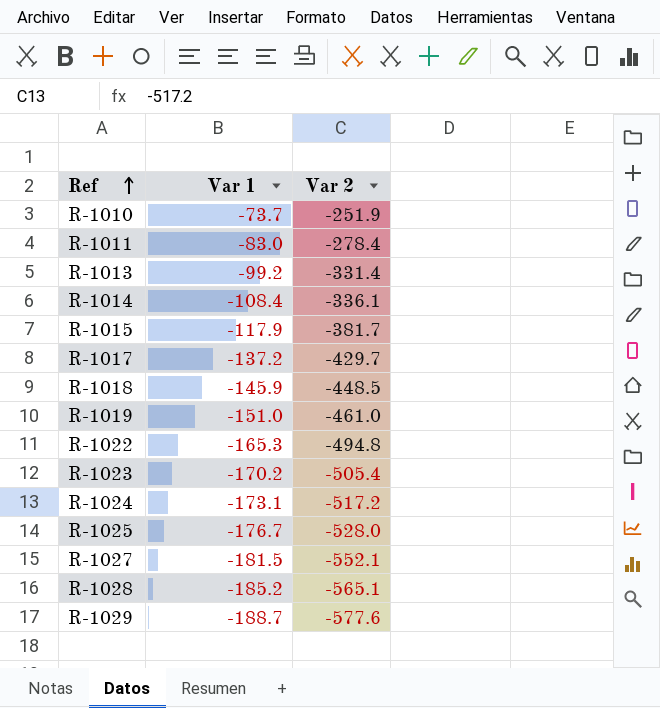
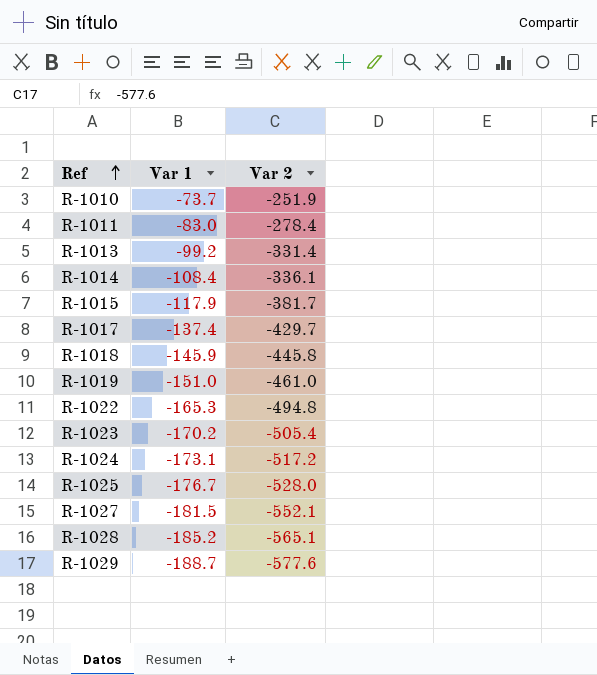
R-1017 | Var 1: -137.2 -> -137.4
R-1018 | Var 2: -448.5 -> -445.8

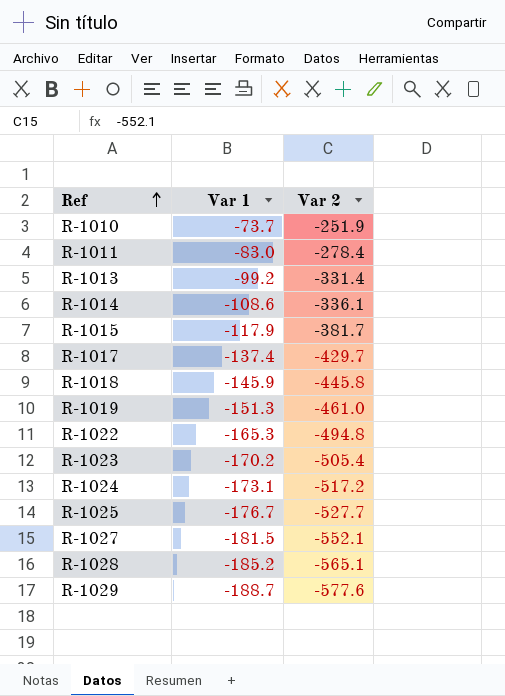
R-1014 | Var 1: -108.4 -> -108.6
R-1019 | Var 1: -151.0 -> -151.3
R-1025 | Var 2: -528.0 -> -527.7

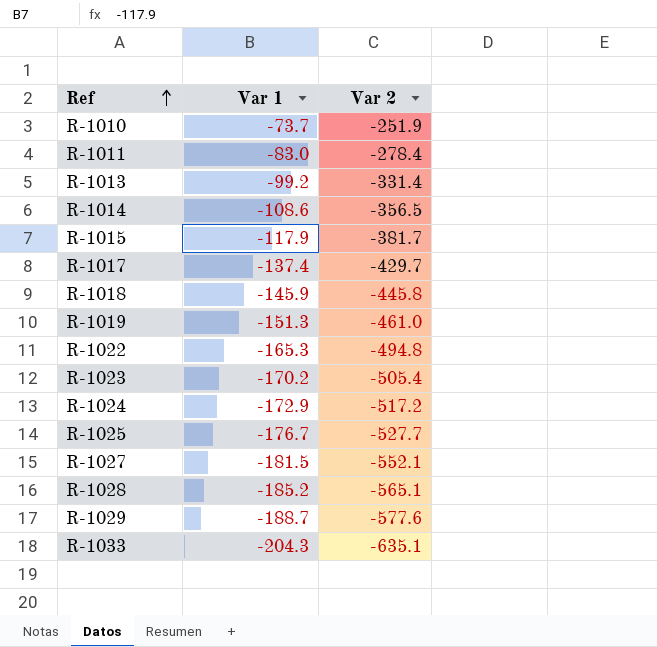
R-1014 | Var 2: -336.1 -> -356.5
R-1024 | Var 1: -173.1 -> -172.9
row R-1033: none -> -204.3 | -635.1

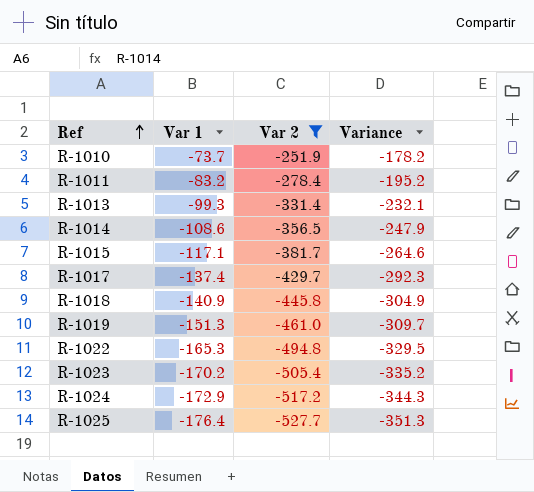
filter: none -> Var 2 >= -527.7
column Variance | formula: none -> [Var 2] - [Var 1]
R-1011 | Var 1: -83.0 -> -83.2
R-1013 | Var 1: -99.2 -> -99.3
R-1015 | Var 1: -117.9 -> -117.1
R-1018 | Var 1: -145.9 -> -140.9
R-1025 | Var 1: -176.7 -> -176.4

